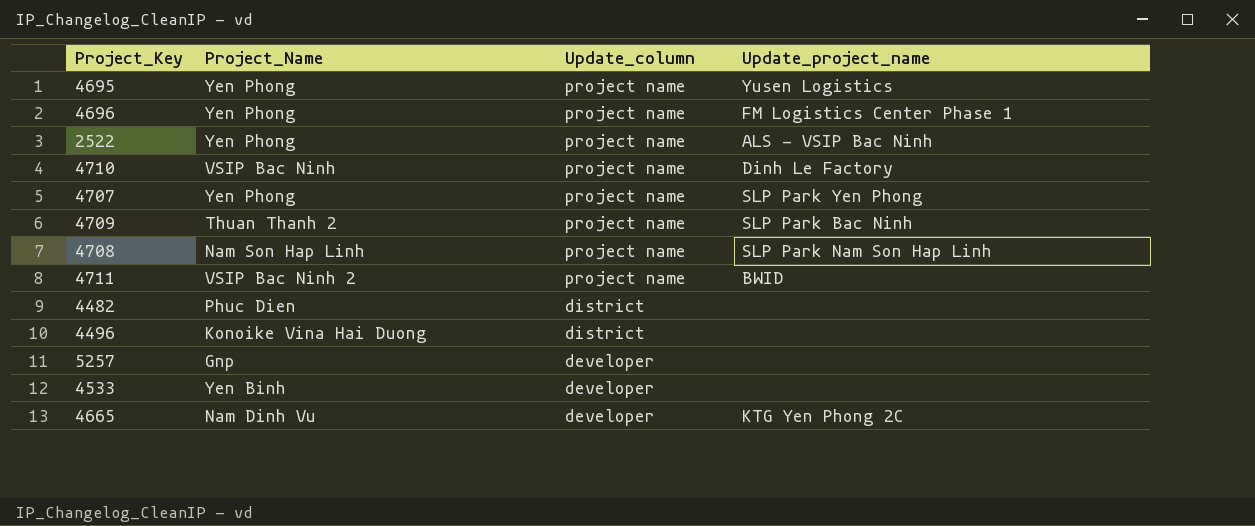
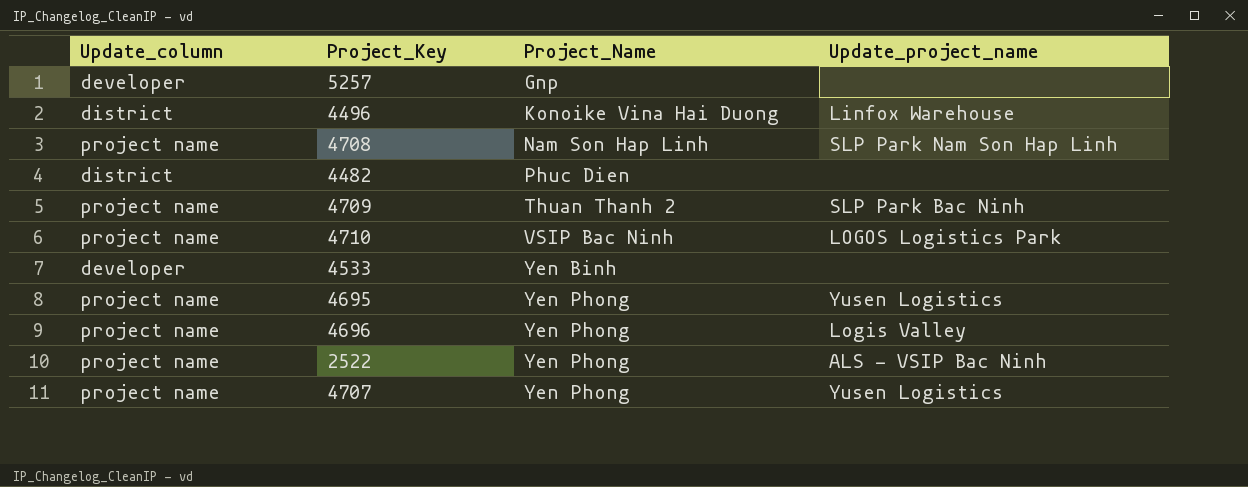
row order: Update_column descending -> Project_Name ascending
column Update_column | position: 3 -> 1
row 4711: VSIP Bac Ninh 2 | project name | BWID -> none
row 4665: Nam Dinh Vu | developer | KTG Yen Phong 2C -> none
4496 | Update_project_name: none -> Linfox Warehouse
4710 | Update_project_name: Dinh Le Factory -> LOGOS Logistics Park
4696 | Update_project_name: FM Logistics Center Phase 1 -> Logis Valley
4707 | Update_project_name: SLP Park Yen Phong -> Yusen Logistics

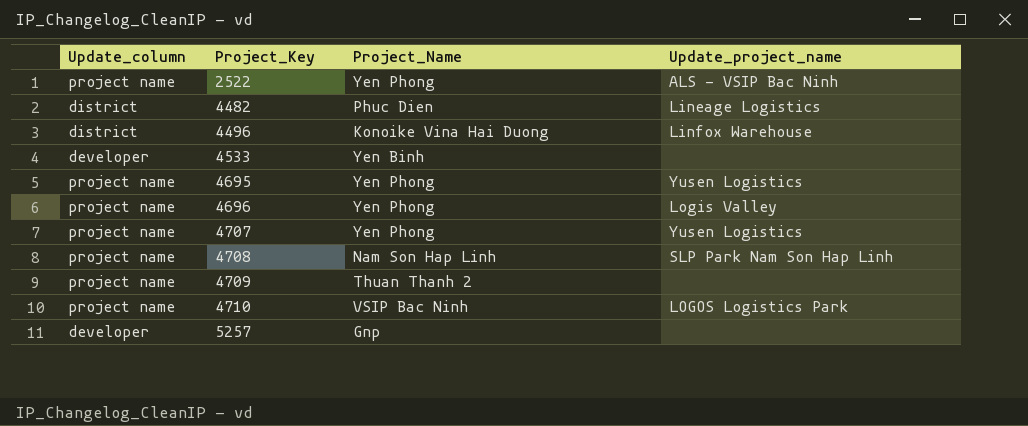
row order: Project_Name ascending -> Project_Key ascending
4482 | Update_project_name: none -> Lineage Logistics
4709 | Update_project_name: SLP Park Bac Ninh -> none

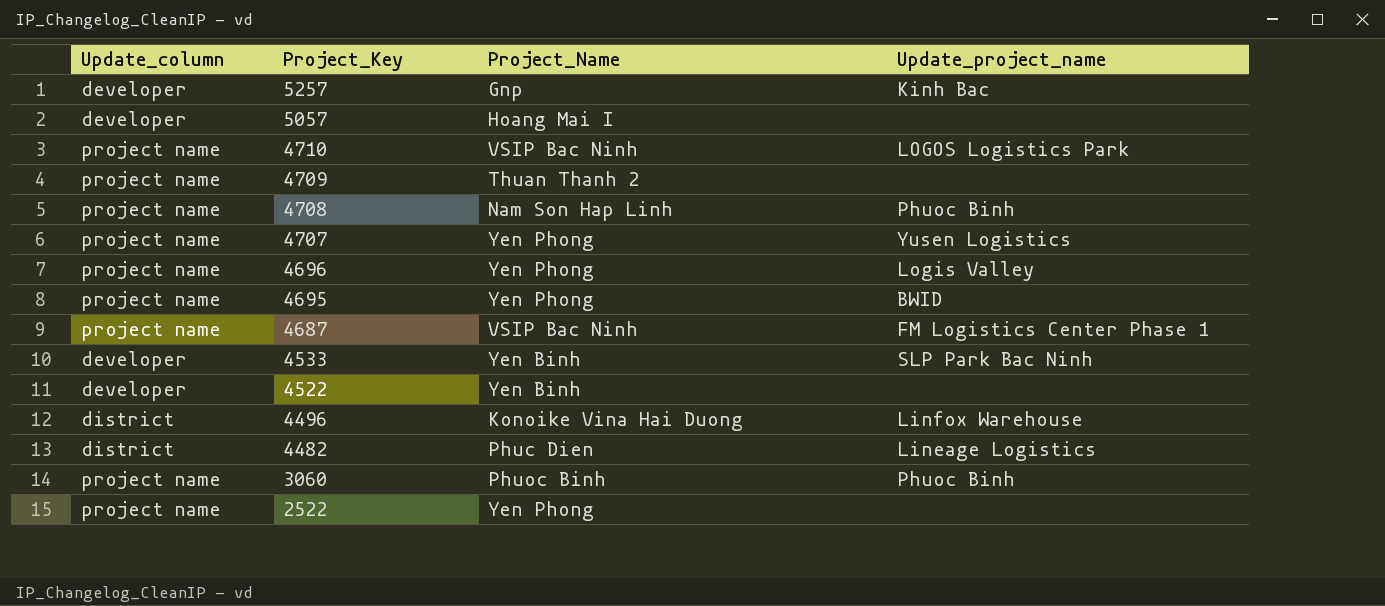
row order: Project_Key ascending -> Project_Key descending
5257 | Update_project_name: none -> Kinh Bac
row 5057: none -> developer | Hoang Mai I | none
4708 | Update_project_name: SLP Park Nam Son Hap Linh -> Phuoc Binh
4695 | Update_project_name: Yusen Logistics -> BWID
row 4687: none -> project name | VSIP Bac Ninh | FM Logistics Center Phase 1
4533 | Update_project_name: none -> SLP Park Bac Ninh
row 4522: none -> developer | Yen Binh | none
row 3060: none -> project name | Phuoc Binh | Phuoc Binh
2522 | Update_project_name: ALS - VSIP Bac Ninh -> none

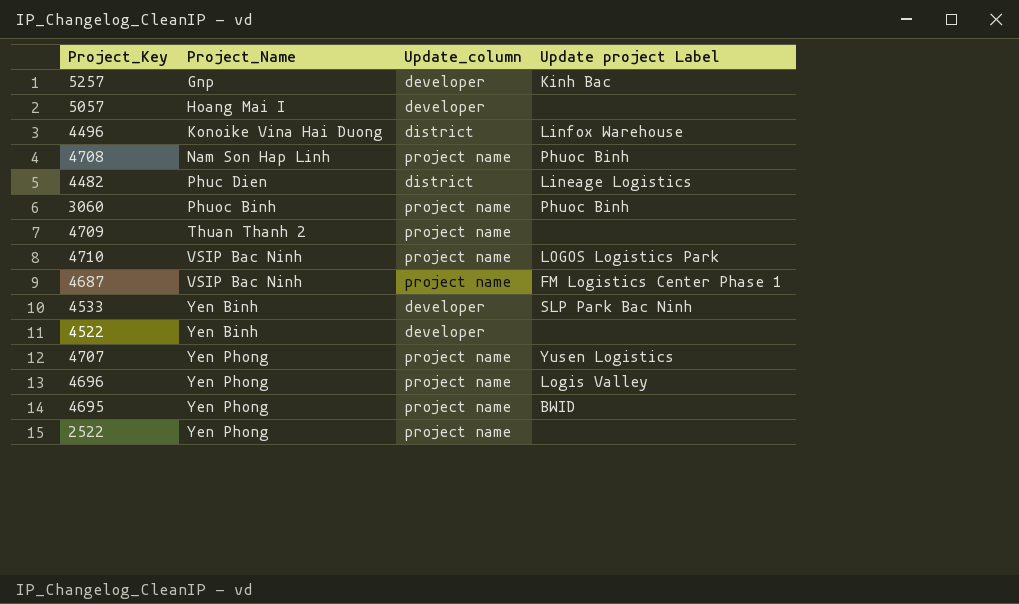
row order: Project_Key descending -> Project_Name ascending
column Update_column | position: 1 -> 3
column name: Update_project_name -> Update project Label

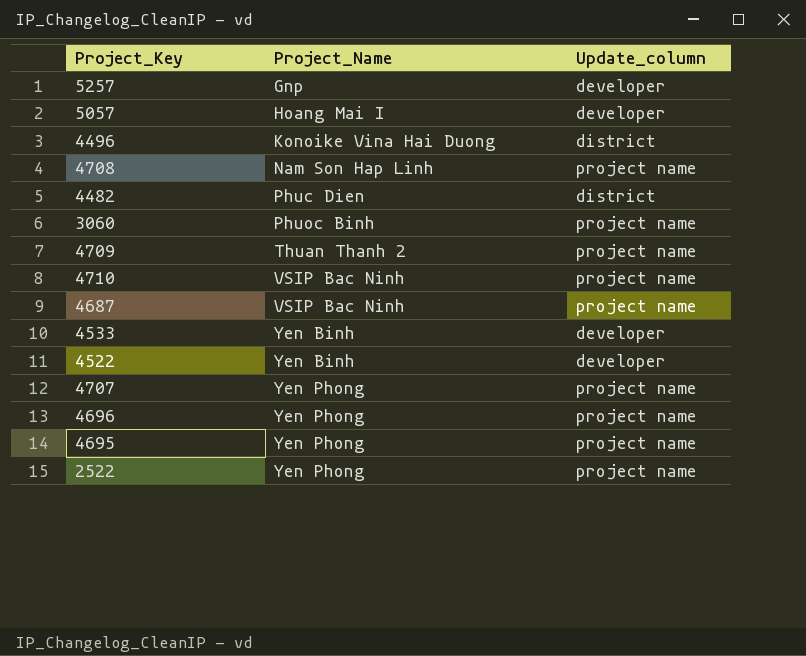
column Update project Label | position: 4 -> none

